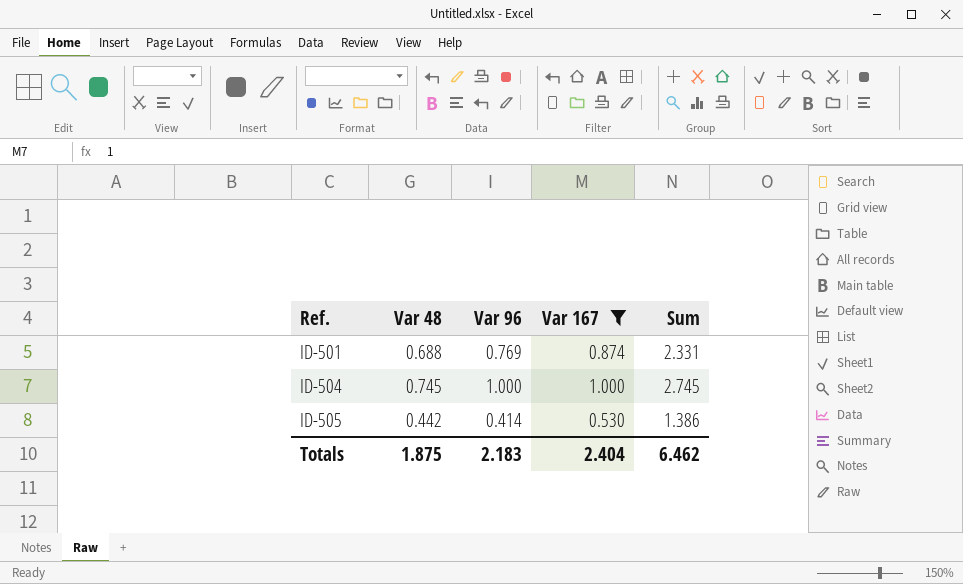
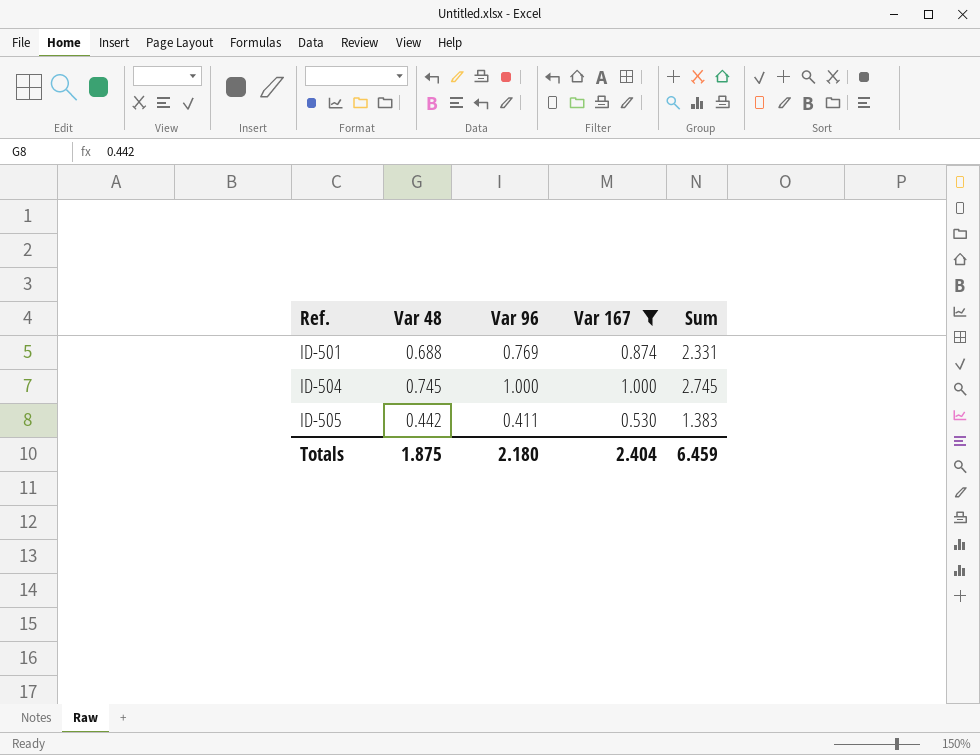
ID-505 | Var 96: 0.414 -> 0.411
ID-505 | Sum: 1.386 -> 1.383
Totals | Var 96: 2.183 -> 2.180
Totals | Sum: 6.462 -> 6.459

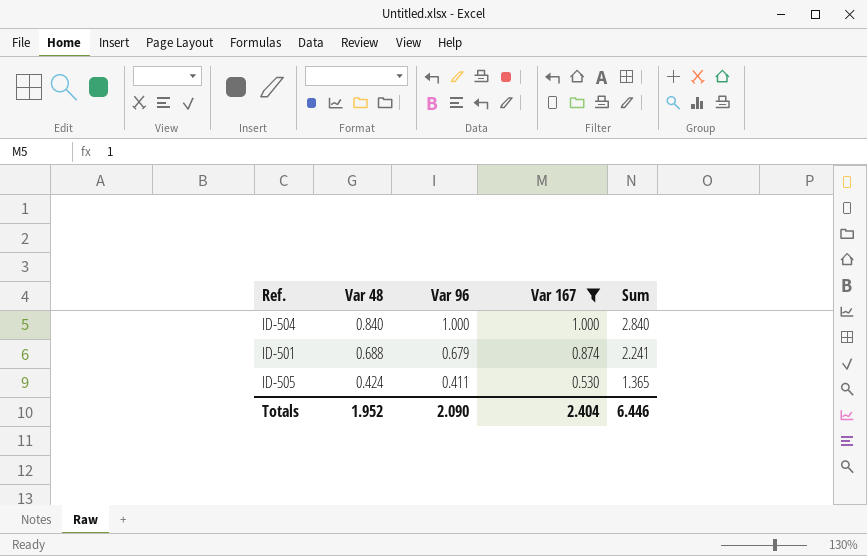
row order: Ref. ascending -> Var 48 descending
ID-504 | Var 48: 0.745 -> 0.840
ID-504 | Sum: 2.745 -> 2.840
ID-501 | Var 96: 0.769 -> 0.679
ID-501 | Sum: 2.331 -> 2.241
ID-505 | Var 48: 0.442 -> 0.424
ID-505 | Sum: 1.383 -> 1.365
Totals | Var 48: 1.875 -> 1.952
Totals | Var 96: 2.180 -> 2.090
Totals | Sum: 6.459 -> 6.446

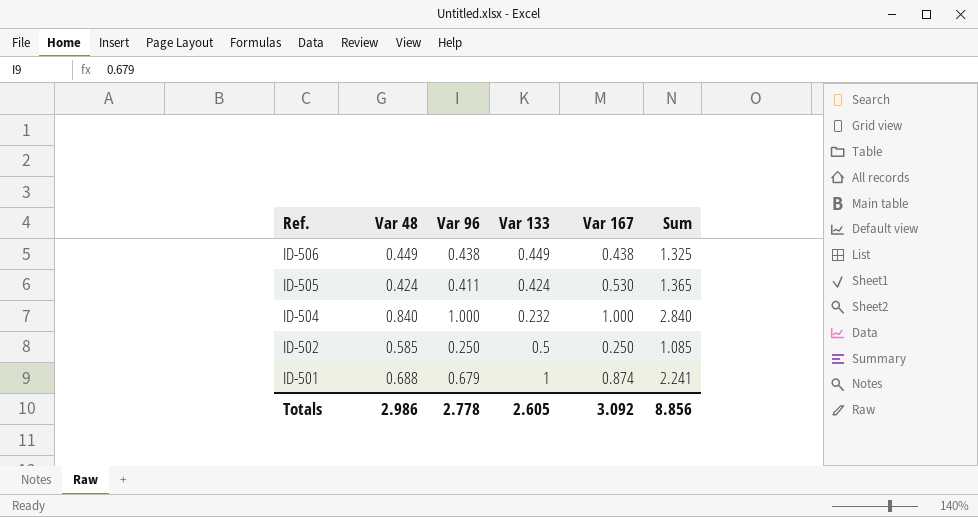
filter: Var 167 >= 0.530 -> none
row order: Var 48 descending -> Ref. descending
column Var 133 | position: none -> 4
Totals | Var 48: 1.952 -> 2.986
Totals | Var 96: 2.090 -> 2.778
Totals | Var 167: 2.404 -> 3.092
Totals | Sum: 6.446 -> 8.856

